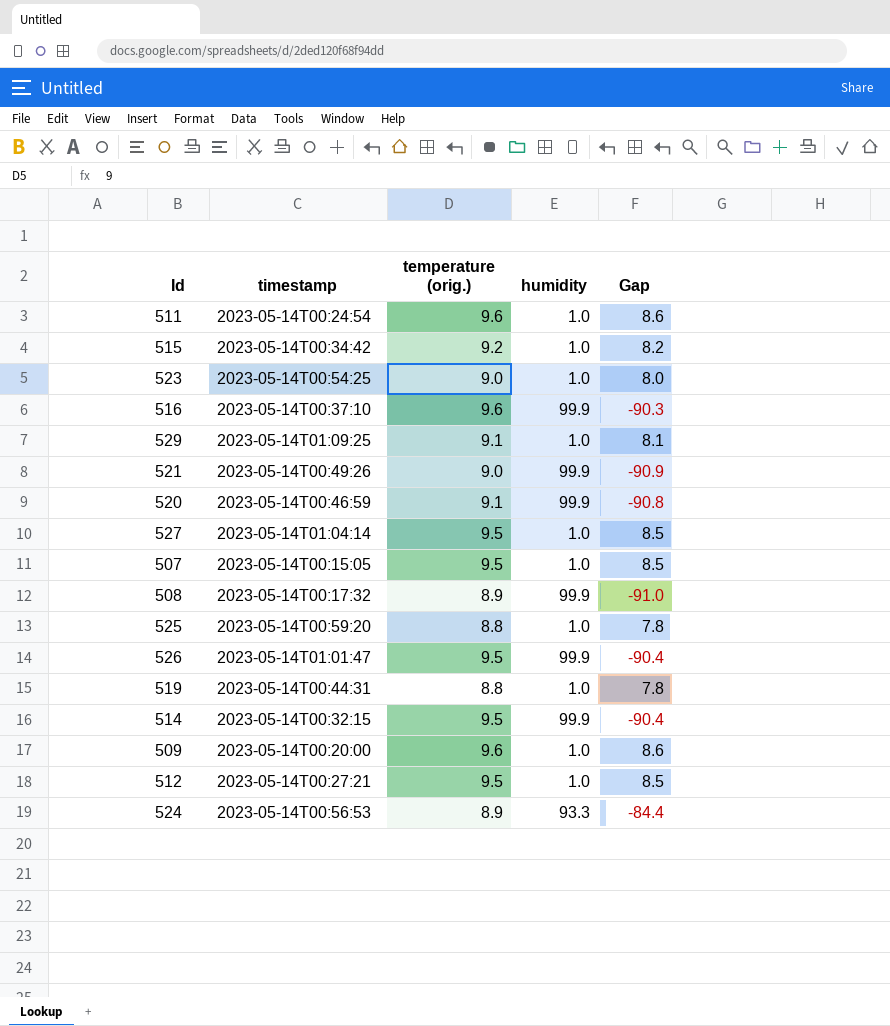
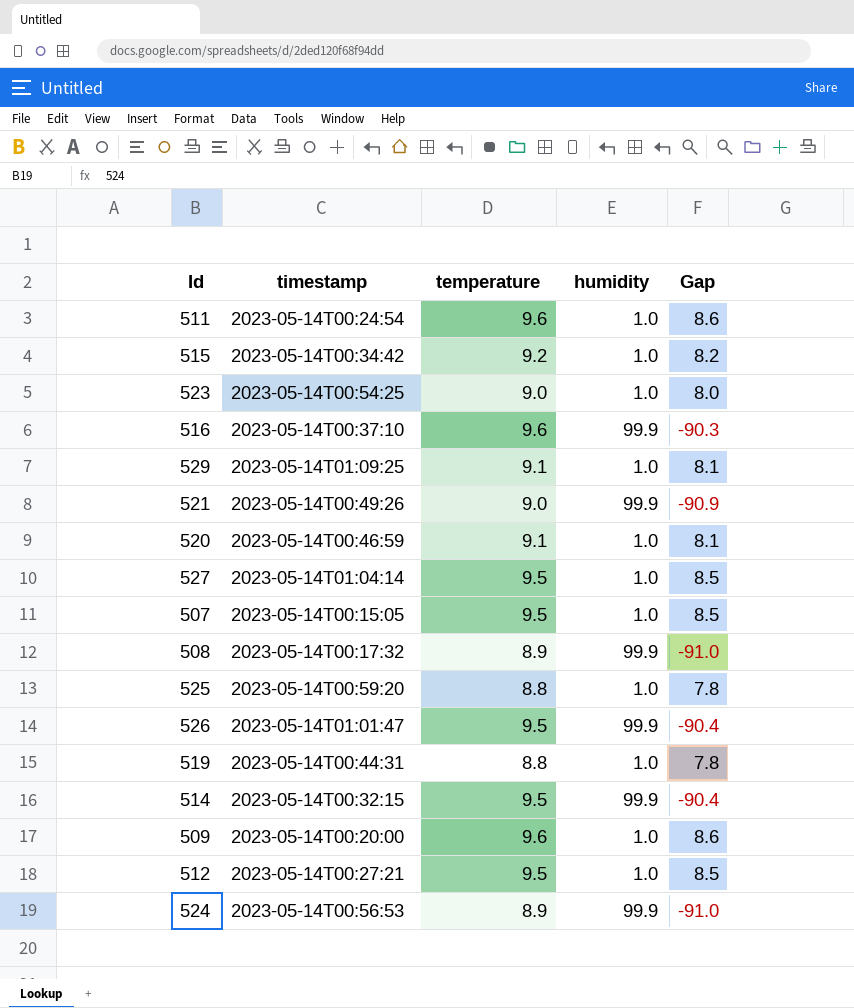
column name: temperature (orig.) -> temperature
520 | humidity: 99.9 -> 1.0
520 | Gap: -90.8 -> 8.1
524 | humidity: 93.3 -> 99.9
524 | Gap: -84.4 -> -91.0

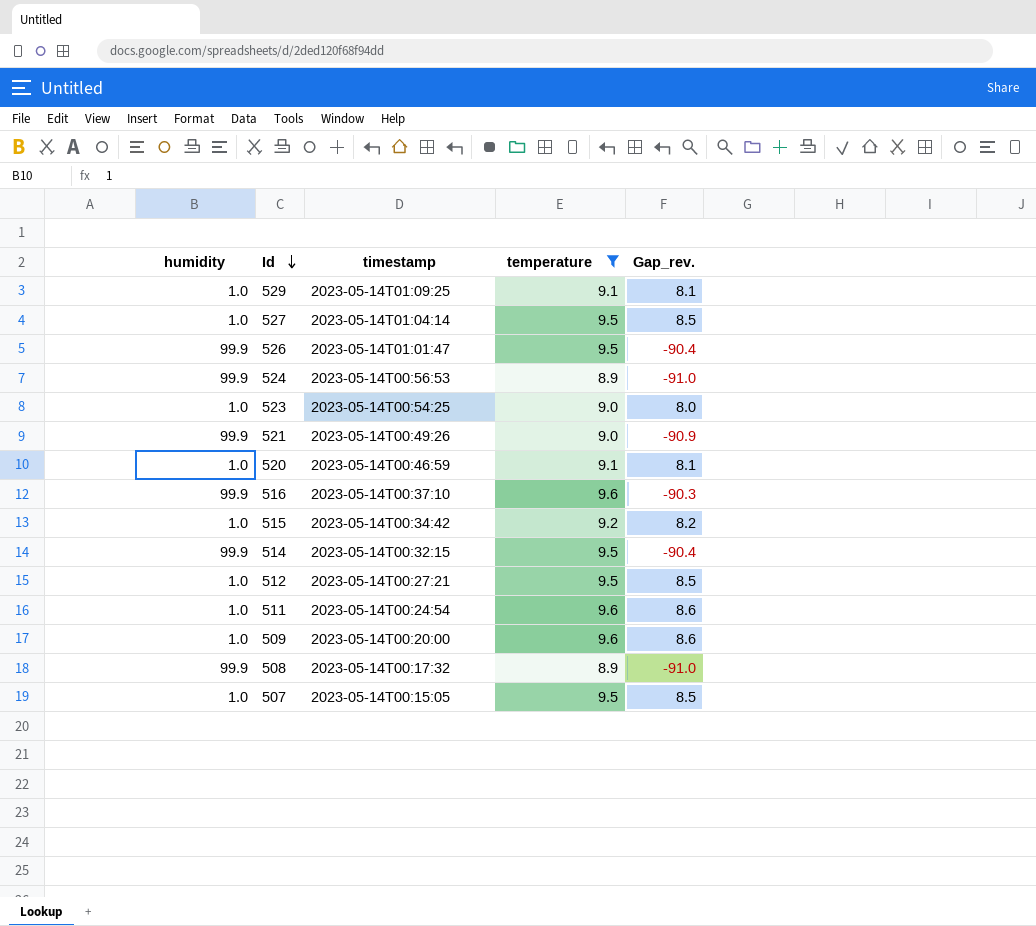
filter: none -> temperature != 8.8
row order: none -> Id descending
column humidity | position: 4 -> 1
column name: Gap -> Gap_rev.

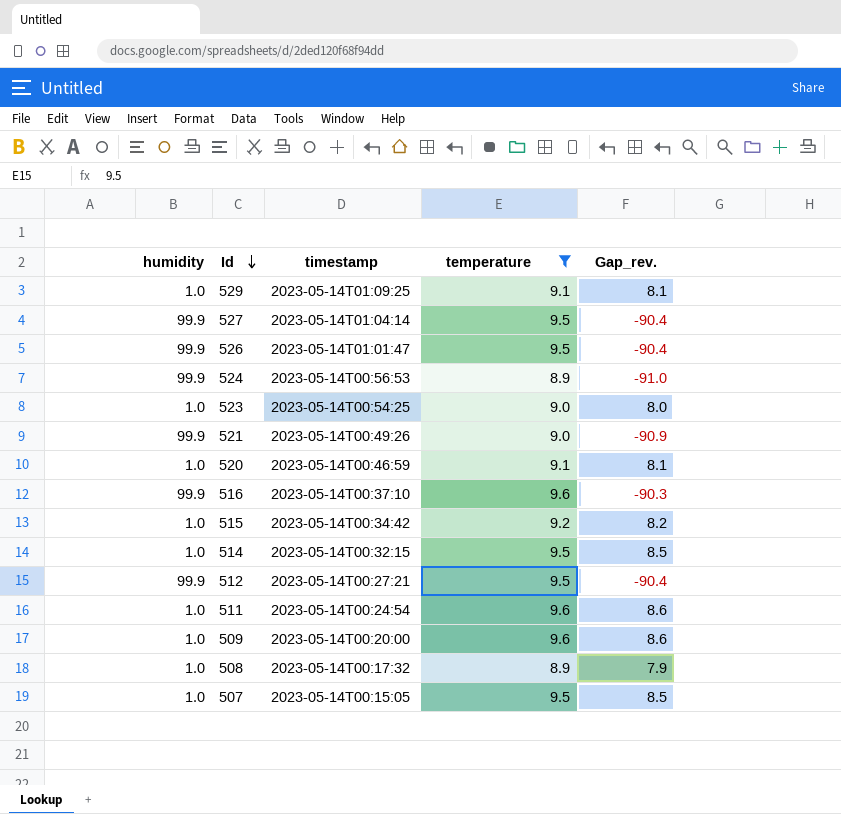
527 | humidity: 1.0 -> 99.9
527 | Gap_rev.: 8.5 -> -90.4
514 | humidity: 99.9 -> 1.0
514 | Gap_rev.: -90.4 -> 8.5
512 | humidity: 1.0 -> 99.9
512 | Gap_rev.: 8.5 -> -90.4
508 | humidity: 99.9 -> 1.0
508 | Gap_rev.: -91.0 -> 7.9

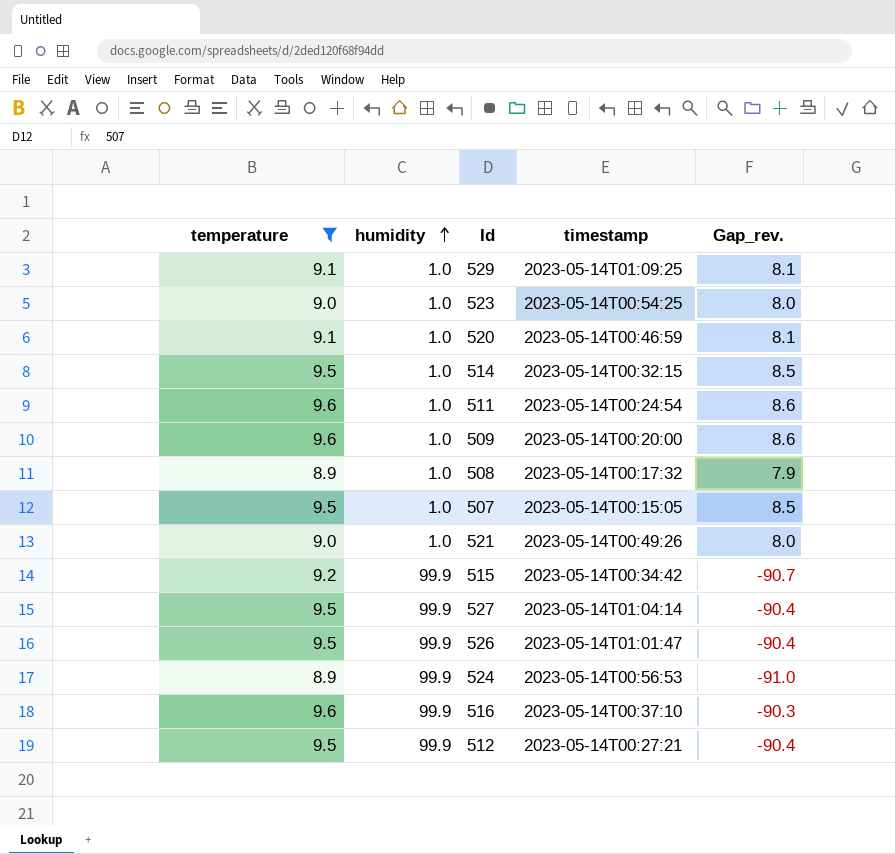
row order: Id descending -> humidity ascending
column temperature | position: 4 -> 1
521 | humidity: 99.9 -> 1.0
521 | Gap_rev.: -90.9 -> 8.0
515 | humidity: 1.0 -> 99.9
515 | Gap_rev.: 8.2 -> -90.7

